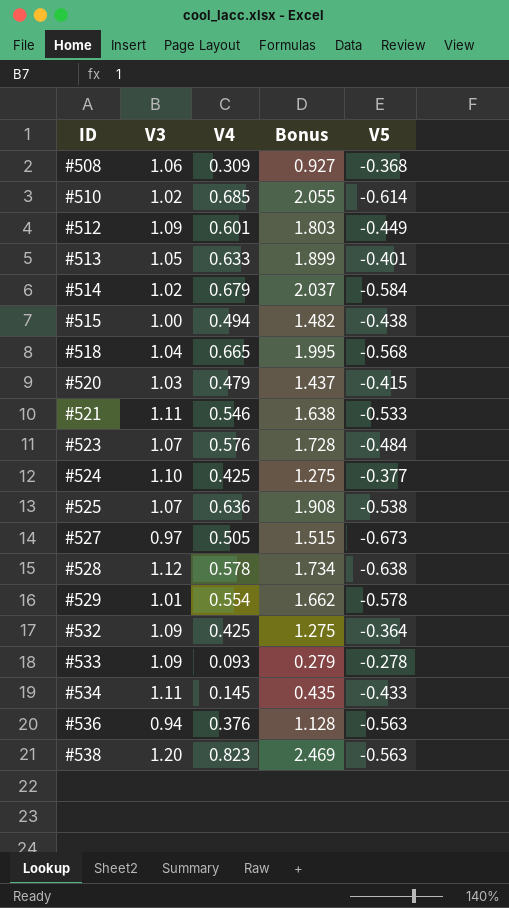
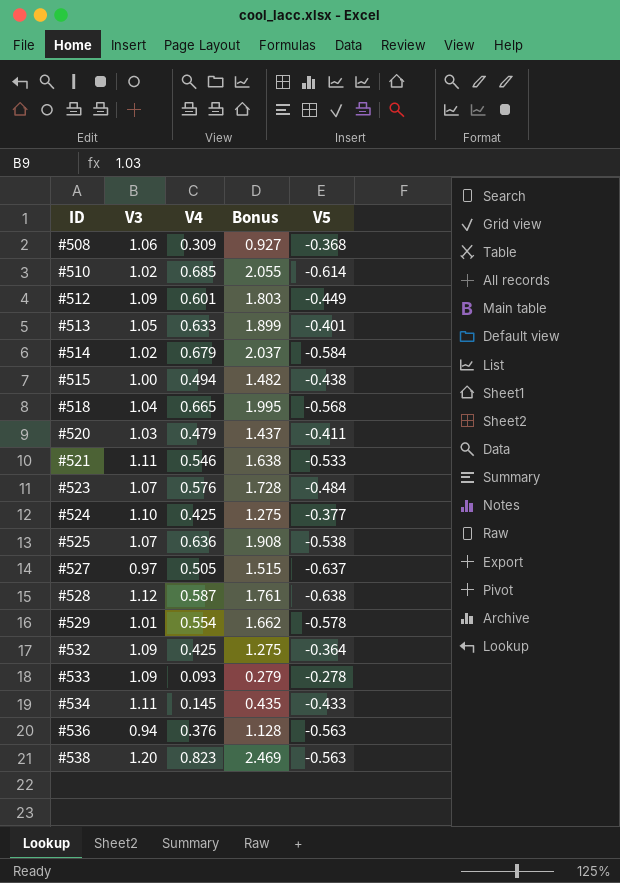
#520 | V5: -0.415 -> -0.411
#527 | V5: -0.673 -> -0.637
#528 | V4: 0.578 -> 0.587
#528 | Bonus: 1.734 -> 1.761

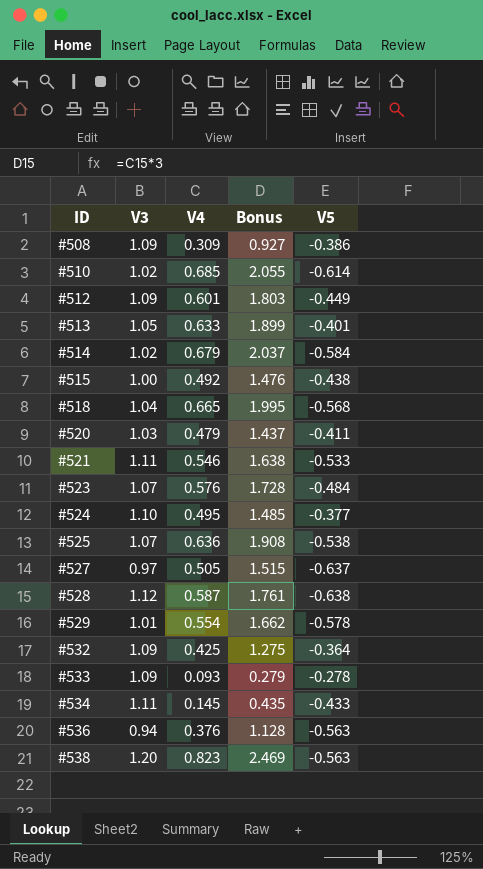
#508 | V3: 1.06 -> 1.09
#508 | V5: -0.368 -> -0.386
#515 | V4: 0.494 -> 0.492
#515 | Bonus: 1.482 -> 1.476
#524 | V4: 0.425 -> 0.495
#524 | Bonus: 1.275 -> 1.485

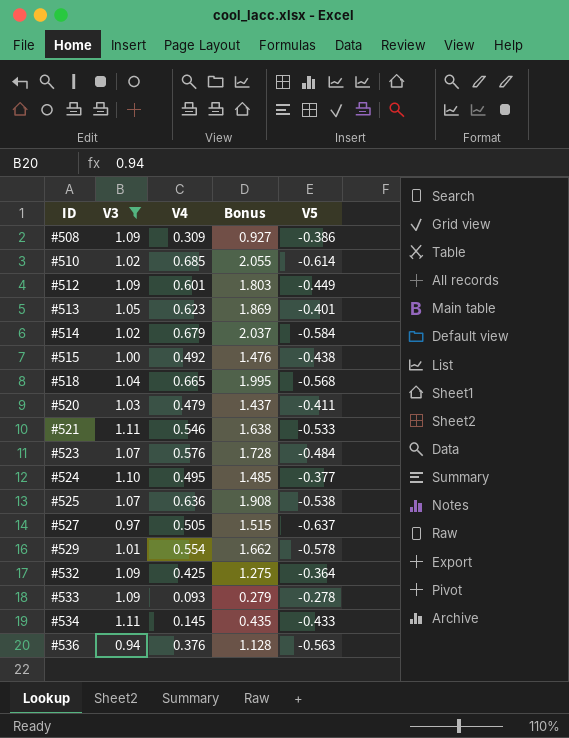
filter: none -> V3 <= 1.11
#513 | V4: 0.633 -> 0.623
#513 | Bonus: 1.899 -> 1.869

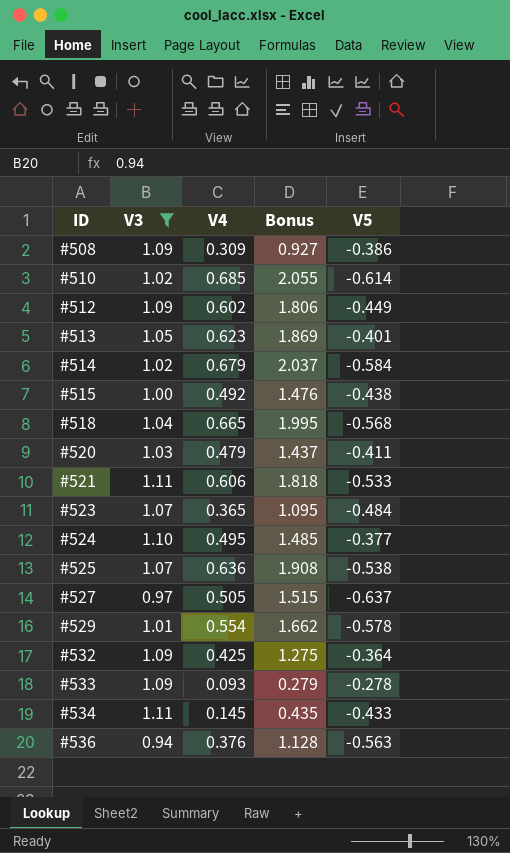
#512 | V4: 0.601 -> 0.602
#512 | Bonus: 1.803 -> 1.806
#521 | V4: 0.546 -> 0.606
#521 | Bonus: 1.638 -> 1.818
#523 | V4: 0.576 -> 0.365
#523 | Bonus: 1.728 -> 1.095

